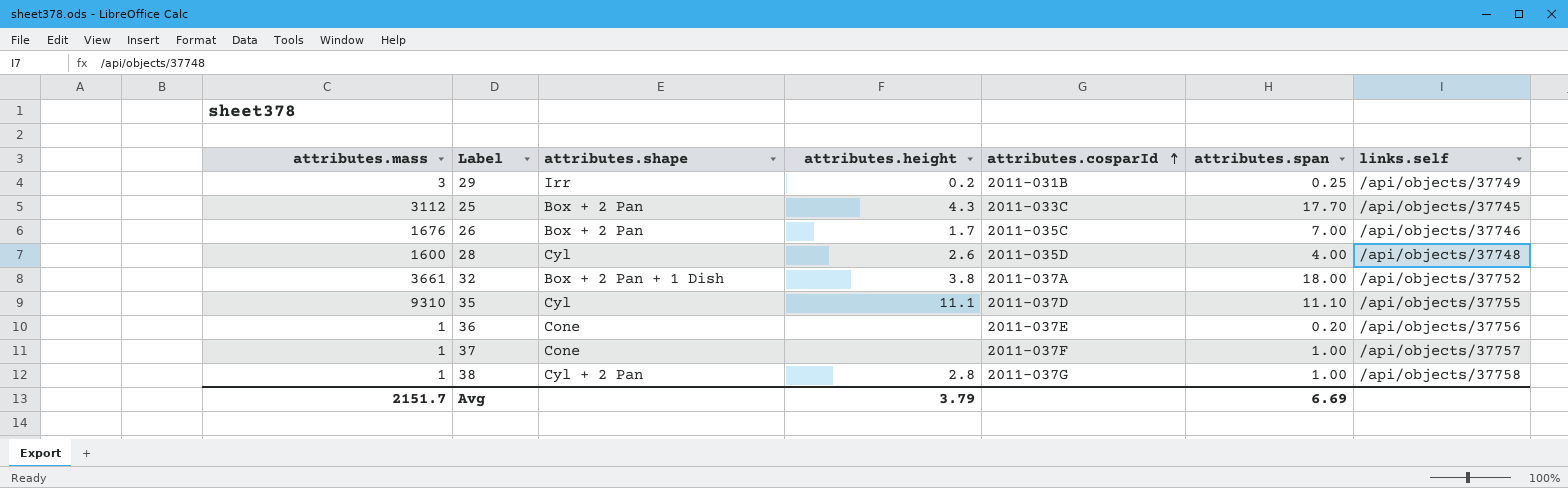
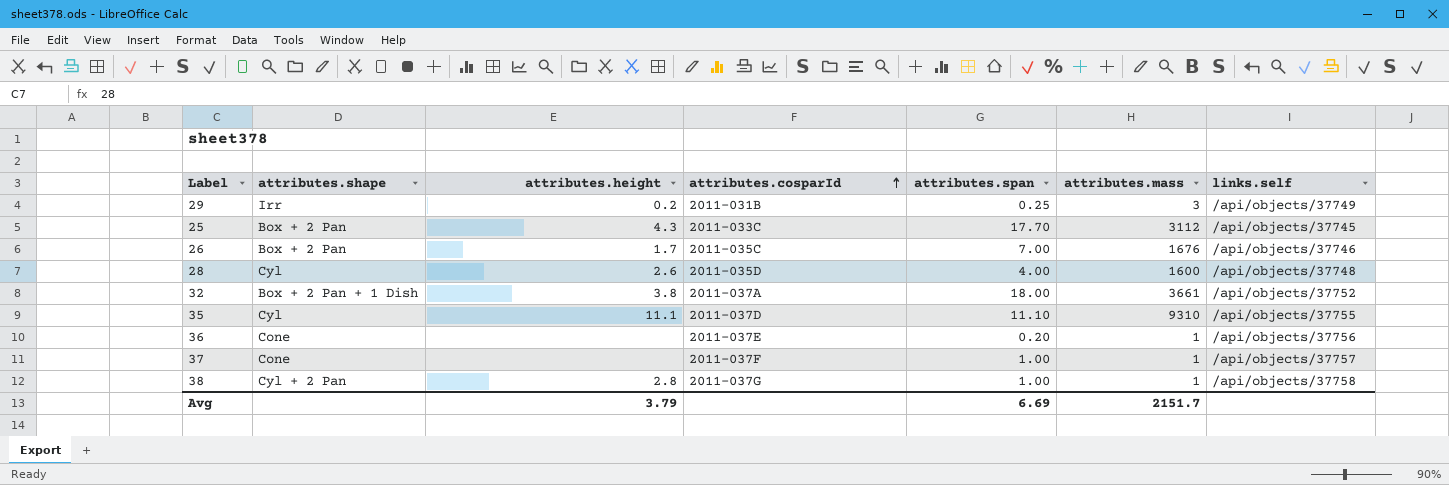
column attributes.mass | position: 1 -> 6

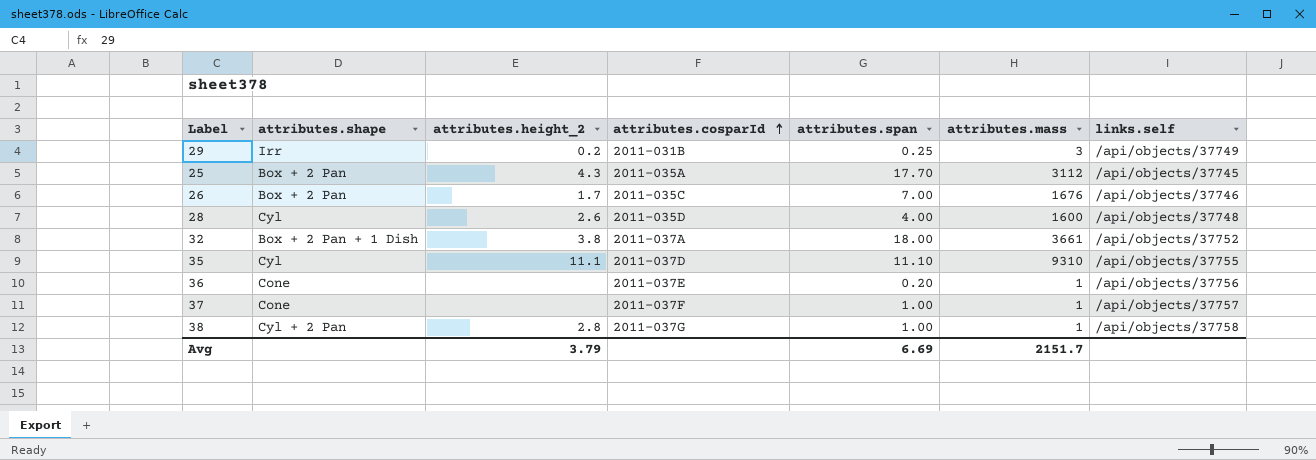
column name: attributes.height -> attributes.height_2
25 | attributes.cosparId: 2011-033C -> 2011-035A

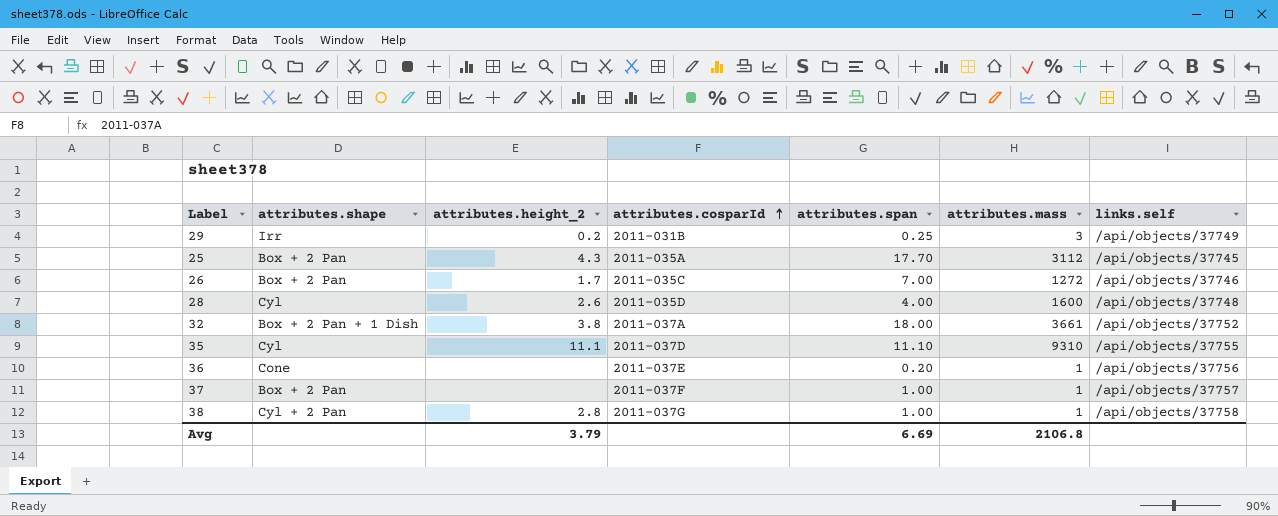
26 | attributes.mass: 1676 -> 1272
37 | attributes.shape: Cone -> Box + 2 Pan
Avg | attributes.mass: 2151.7 -> 2106.8

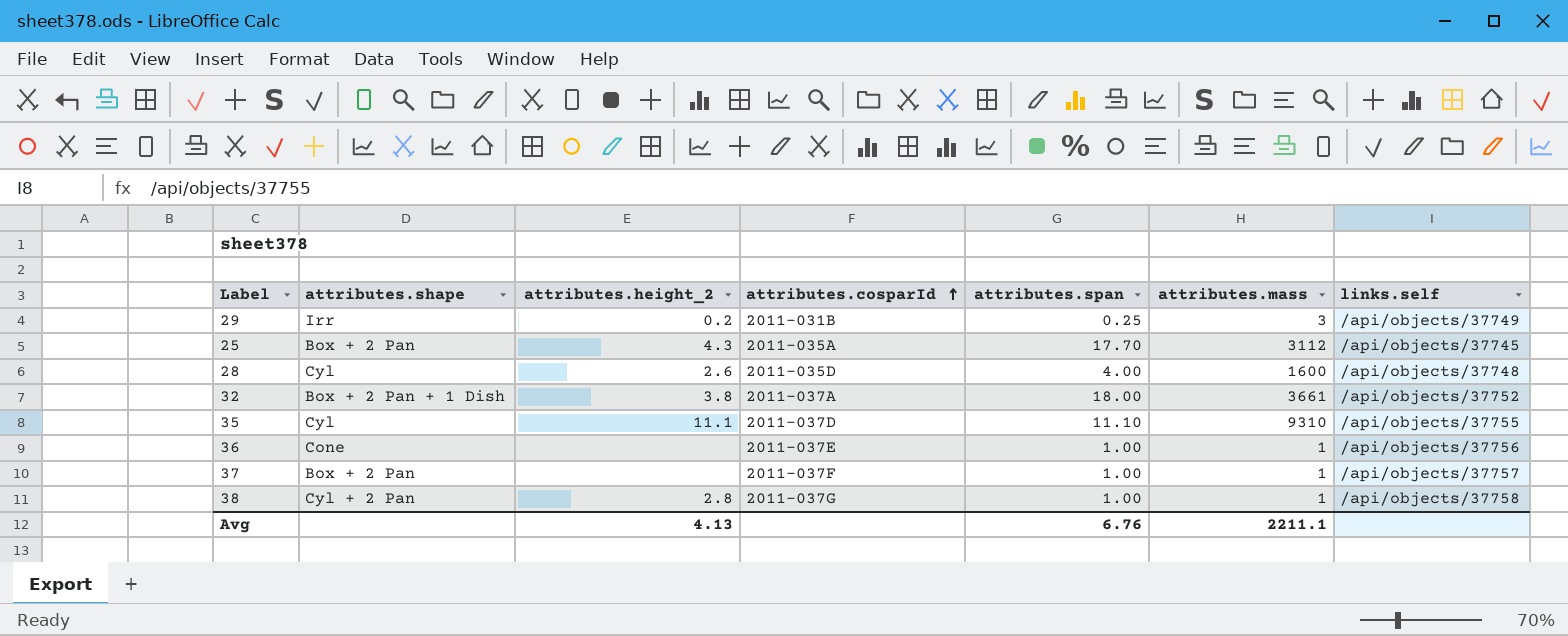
row 26: Box + 2 Pan | 1.7 | 2011-035C | 7.00 | 1272 | /api/objects/37746 -> none
36 | attributes.span: 0.20 -> 1.00
Avg | attributes.height_2: 3.79 -> 4.13
Avg | attributes.span: 6.69 -> 6.76
Avg | attributes.mass: 2106.8 -> 2211.1

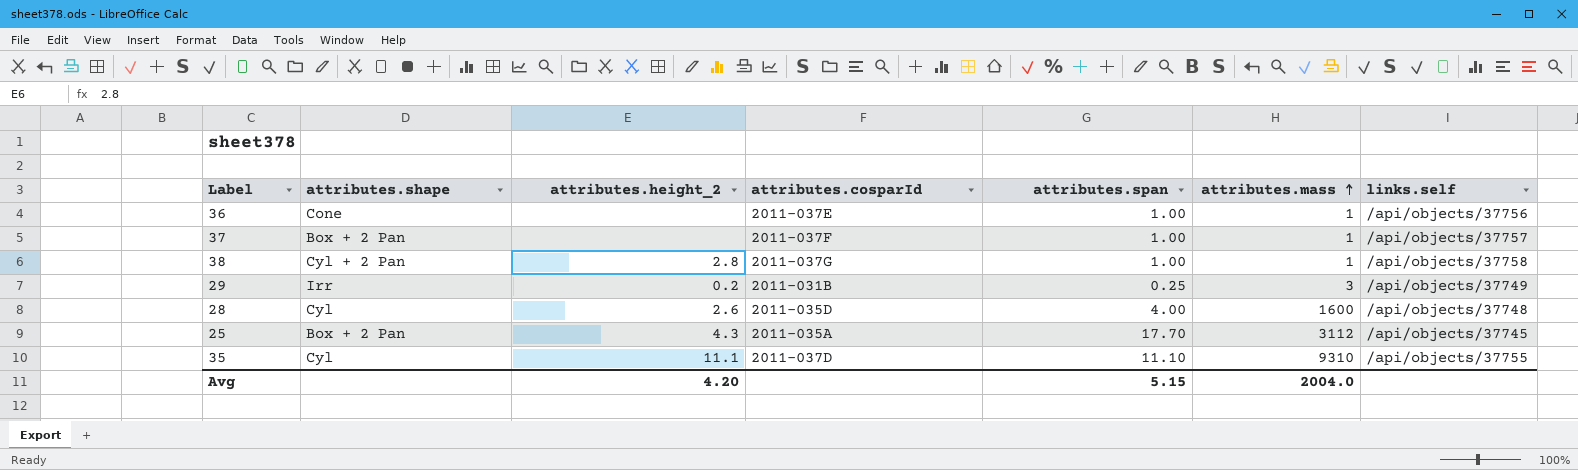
row order: attributes.cosparId ascending -> attributes.mass ascending
row 32: Box + 2 Pan + 1 Dish | 3.8 | 2011-037A | 18.00 | 3661 | /api/objects/37752 -> none
Avg | attributes.height_2: 4.13 -> 4.20
Avg | attributes.span: 6.76 -> 5.15
Avg | attributes.mass: 2211.1 -> 2004.0

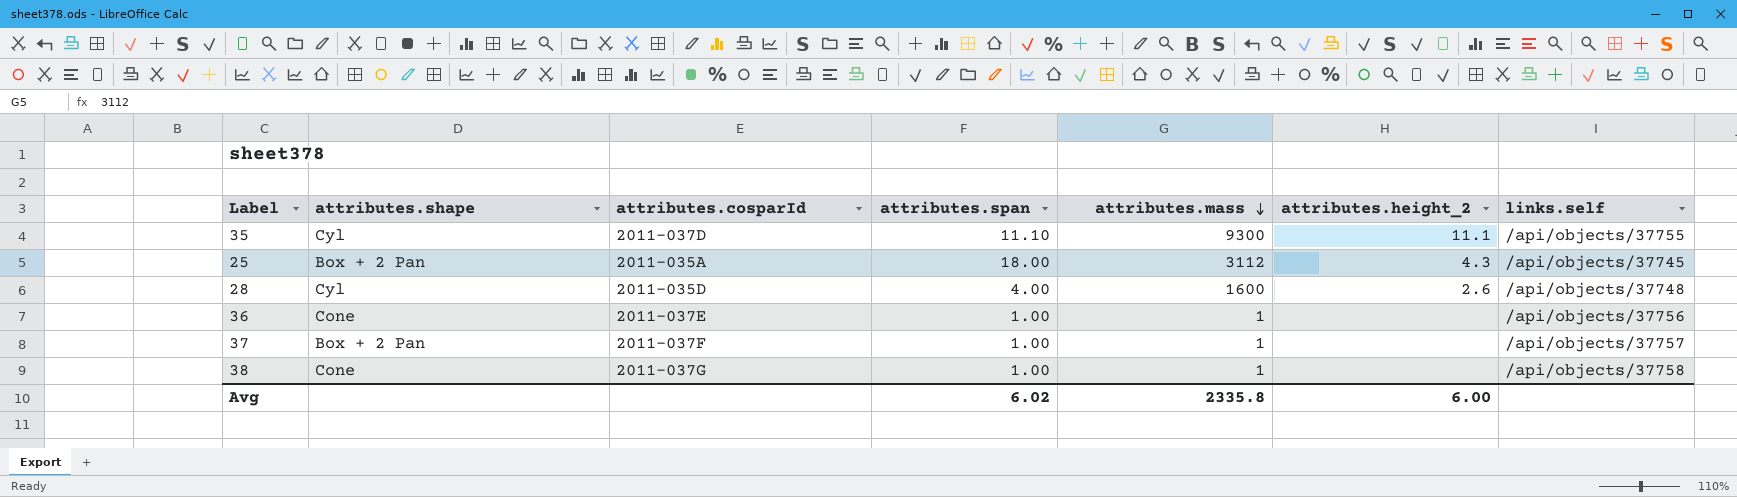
row order: attributes.mass ascending -> attributes.mass descending
column attributes.height_2 | position: 3 -> 6
row 29: Irr | 0.2 | 2011-031B | 0.25 | 3 | /api/objects/37749 -> none
35 | attributes.mass: 9310 -> 9300
25 | attributes.span: 17.70 -> 18.00
38 | attributes.shape: Cyl + 2 Pan -> Cone
38 | attributes.height_2: 2.8 -> none
Avg | attributes.span: 5.15 -> 6.02
Avg | attributes.mass: 2004.0 -> 2335.8
Avg | attributes.height_2: 4.20 -> 6.00

